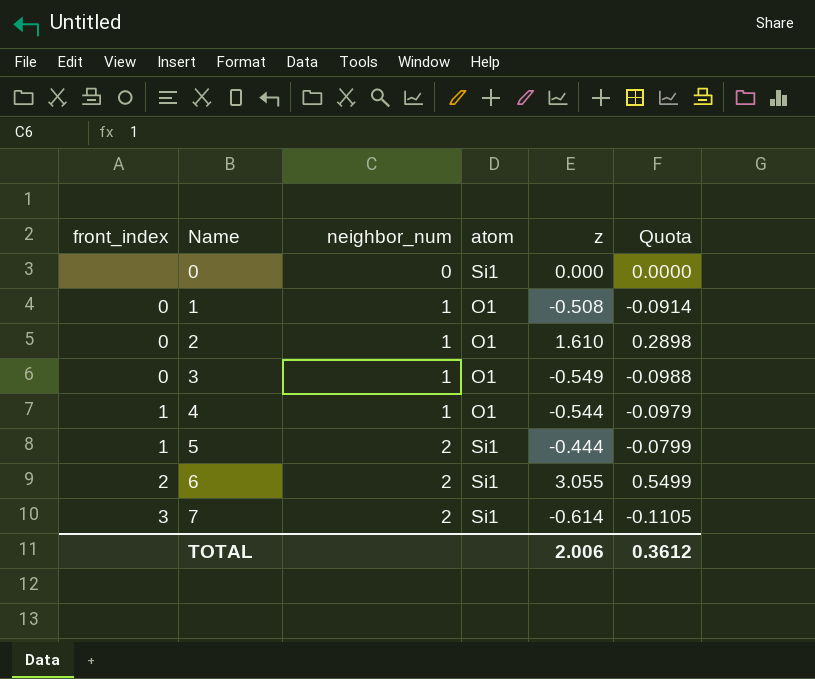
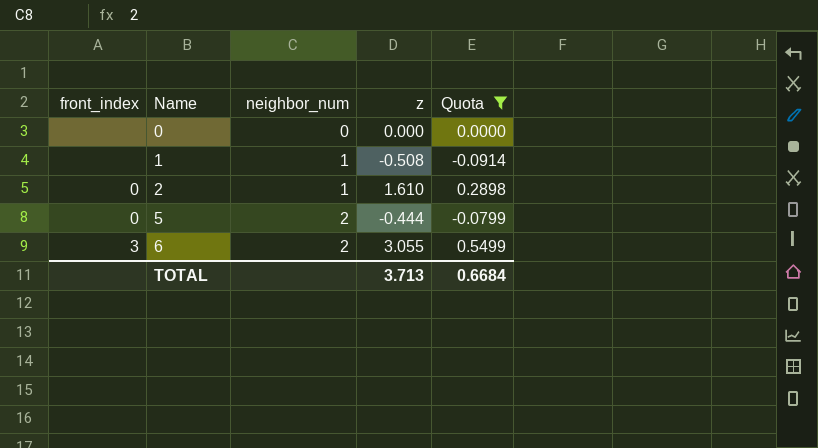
filter: none -> Quota >= -0.0914
column atom | position: 4 -> none
1 | front_index: 0 -> none
5 | front_index: 1 -> 0
6 | front_index: 2 -> 3
TOTAL | z: 2.006 -> 3.713
TOTAL | Quota: 0.3612 -> 0.6684

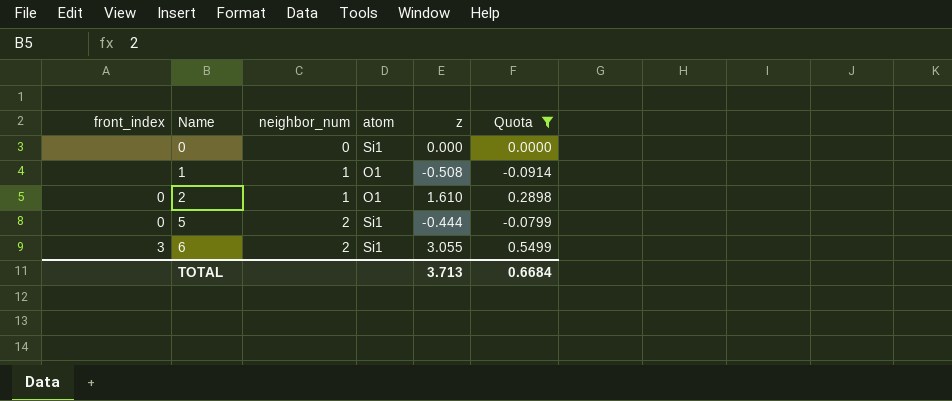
column atom | position: none -> 4

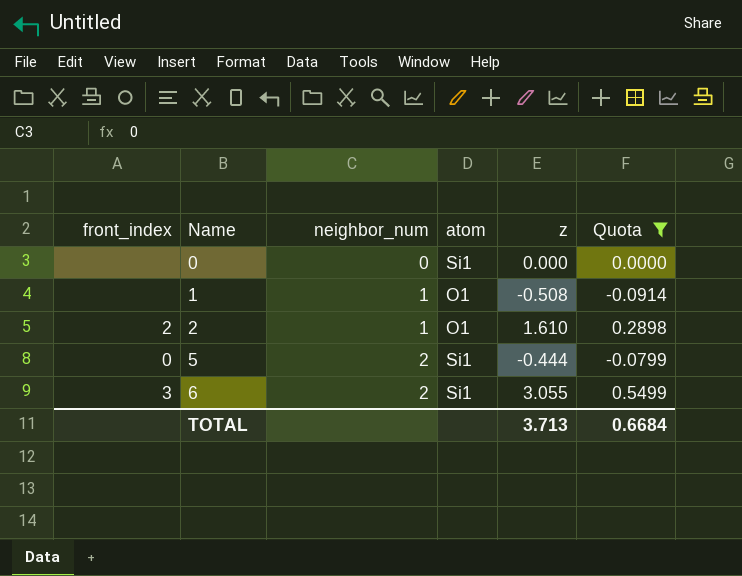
2 | front_index: 0 -> 2

